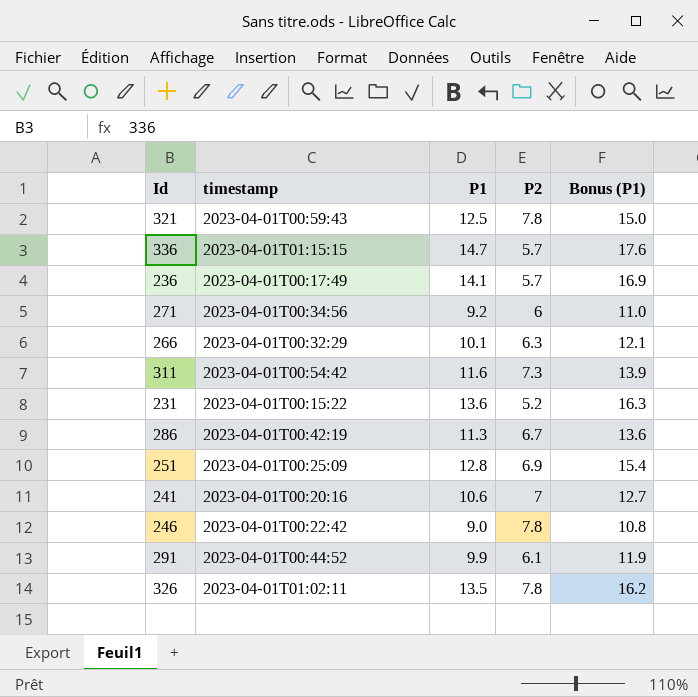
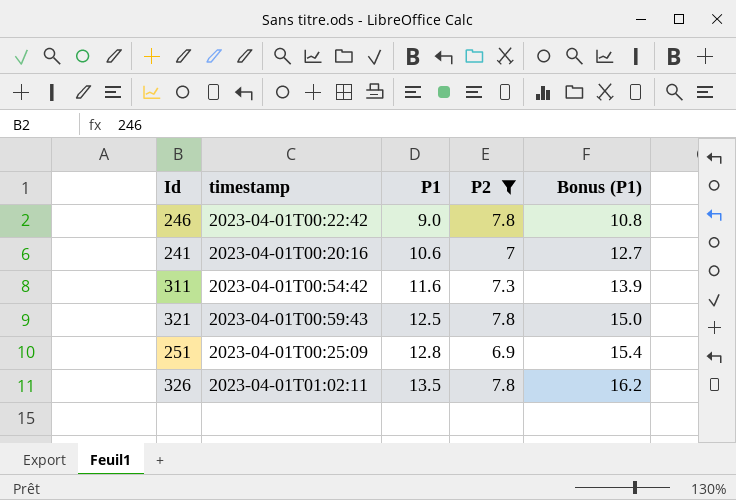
filter: none -> P2 >= 6.9
row order: none -> P1 ascending

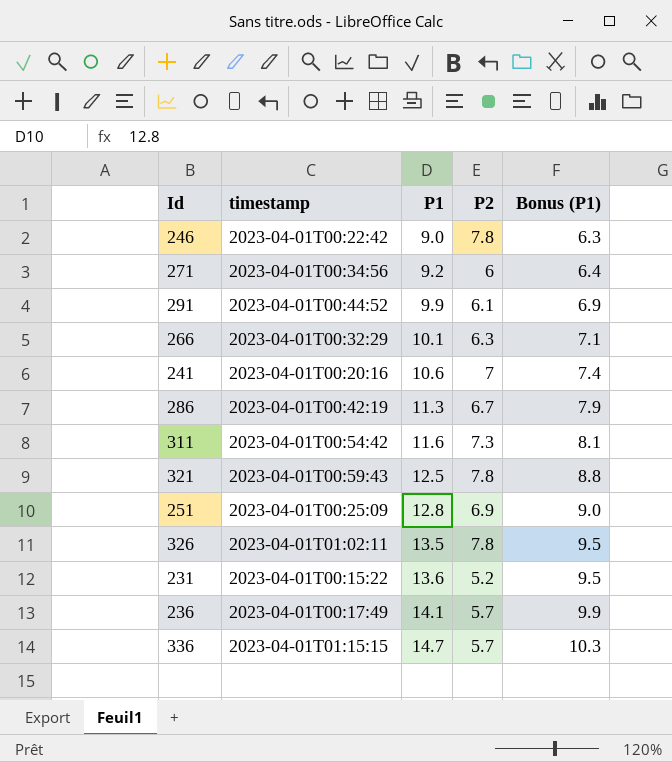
filter: P2 >= 6.9 -> none
column Bonus (P1) | formula: [P1] * 1.2 -> [P1] * 0.7

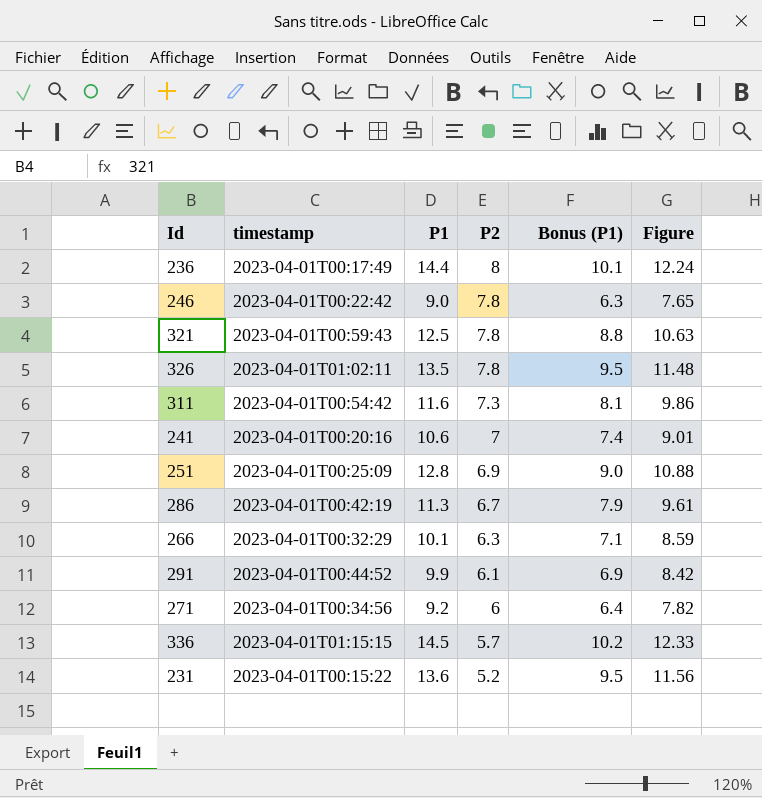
row order: P1 ascending -> P2 descending
column Figure | formula: none -> [P1] * 0.85
236 | P1: 14.1 -> 14.4
236 | P2: 5.7 -> 8
236 | Bonus (P1): 9.9 -> 10.1
336 | P1: 14.7 -> 14.5
336 | Bonus (P1): 10.3 -> 10.2

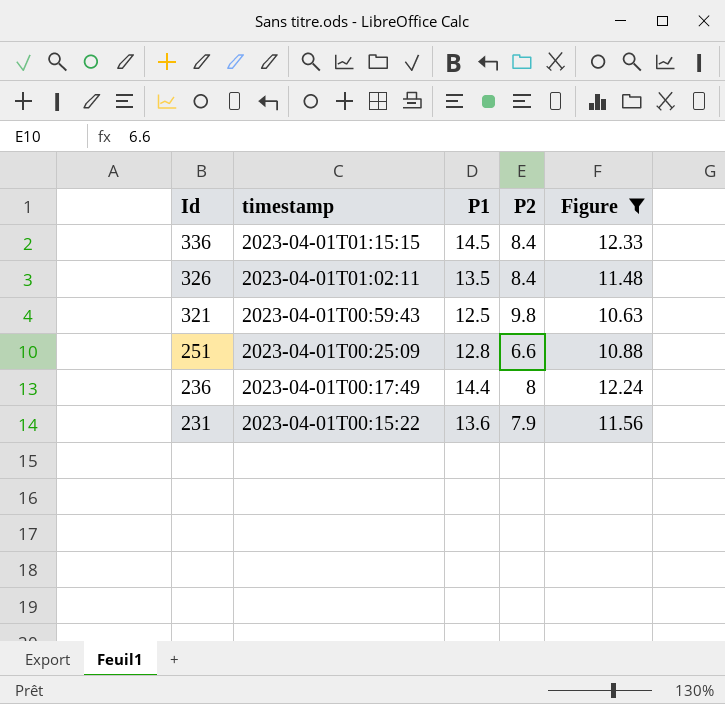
filter: none -> Figure >= 10.63
row order: P2 descending -> Id descending
column Bonus (P1) | formula: [P1] * 0.7 -> none
336 | P2: 5.7 -> 8.4
326 | P2: 7.8 -> 8.4
321 | P2: 7.8 -> 9.8
251 | P2: 6.9 -> 6.6
231 | P2: 5.2 -> 7.9

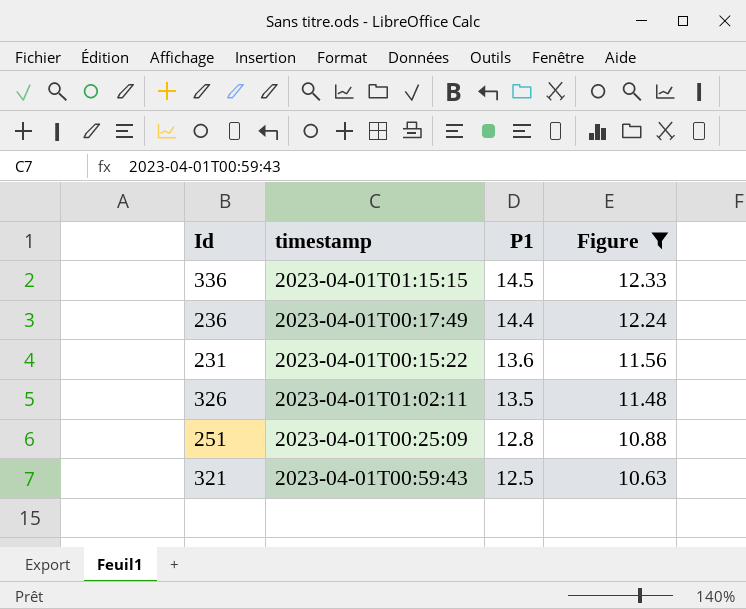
row order: Id descending -> P1 descending
column P2 | position: 4 -> none

